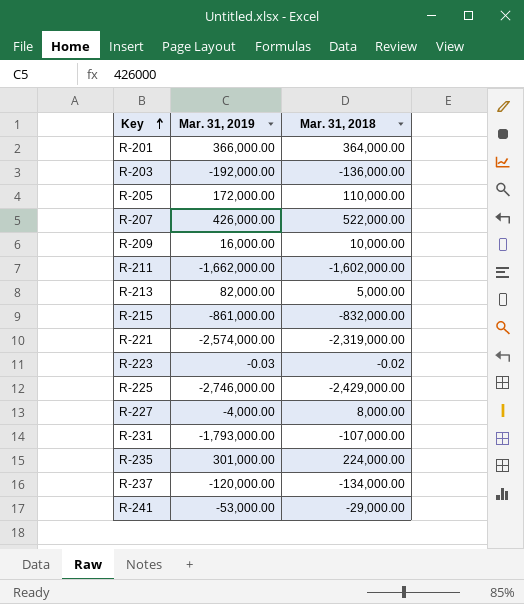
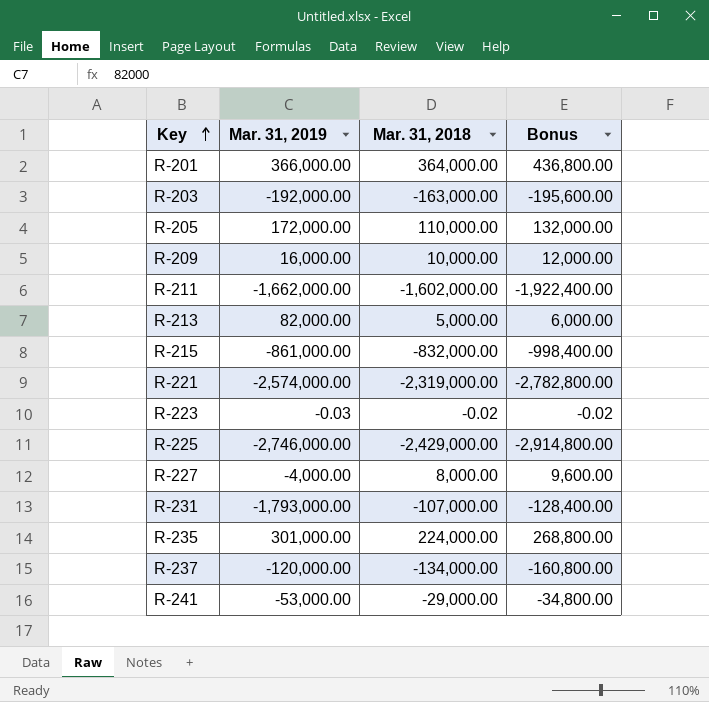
column Bonus | formula: none -> [Mar. 31, 2018] * 1.2
row R-207: 426,000.00 | 522,000.00 -> none
R-203 | Mar. 31, 2018: -136,000.00 -> -163,000.00

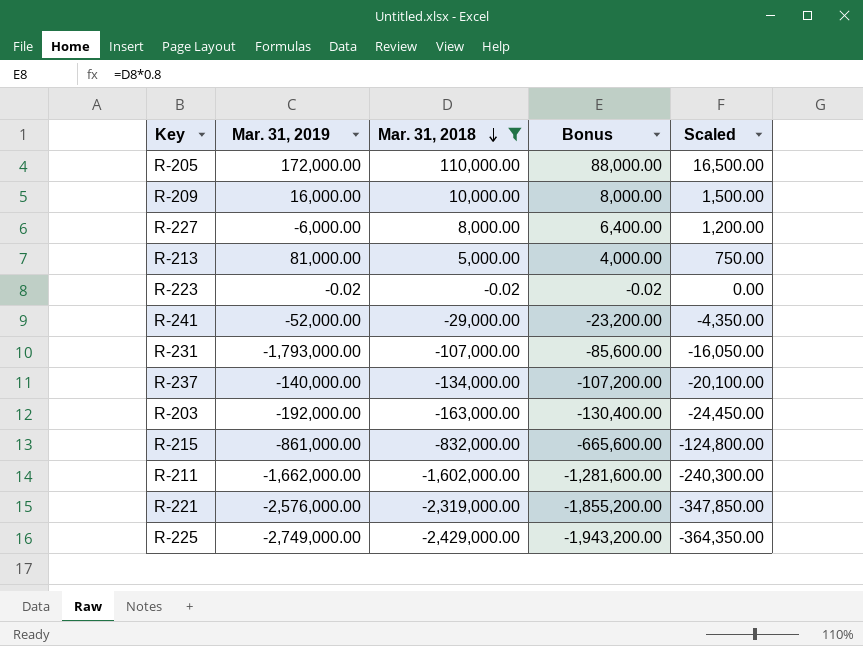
filter: none -> Mar. 31, 2018 <= 110,000.00
row order: Key ascending -> Mar. 31, 2018 descending
column Bonus | formula: [Mar. 31, 2018] * 1.2 -> [Mar. 31, 2018] * 0.8
column Scaled | formula: none -> [Mar. 31, 2018] * 0.15
R-227 | Mar. 31, 2019: -4,000.00 -> -6,000.00
R-213 | Mar. 31, 2019: 82,000.00 -> 81,000.00
R-223 | Mar. 31, 2019: -0.03 -> -0.02
R-241 | Mar. 31, 2019: -53,000.00 -> -52,000.00
R-237 | Mar. 31, 2019: -120,000.00 -> -140,000.00
R-221 | Mar. 31, 2019: -2,574,000.00 -> -2,576,000.00
R-225 | Mar. 31, 2019: -2,746,000.00 -> -2,749,000.00

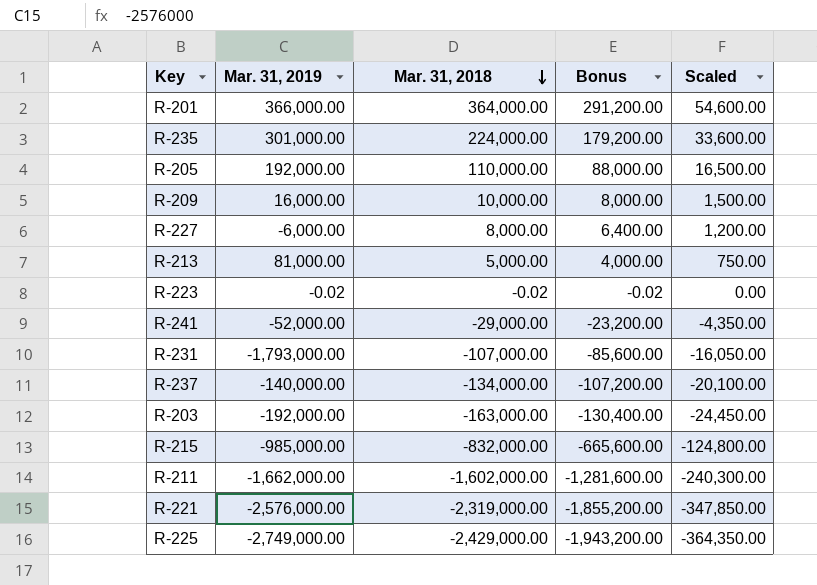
filter: Mar. 31, 2018 <= 110,000.00 -> none
R-205 | Mar. 31, 2019: 172,000.00 -> 192,000.00
R-215 | Mar. 31, 2019: -861,000.00 -> -985,000.00

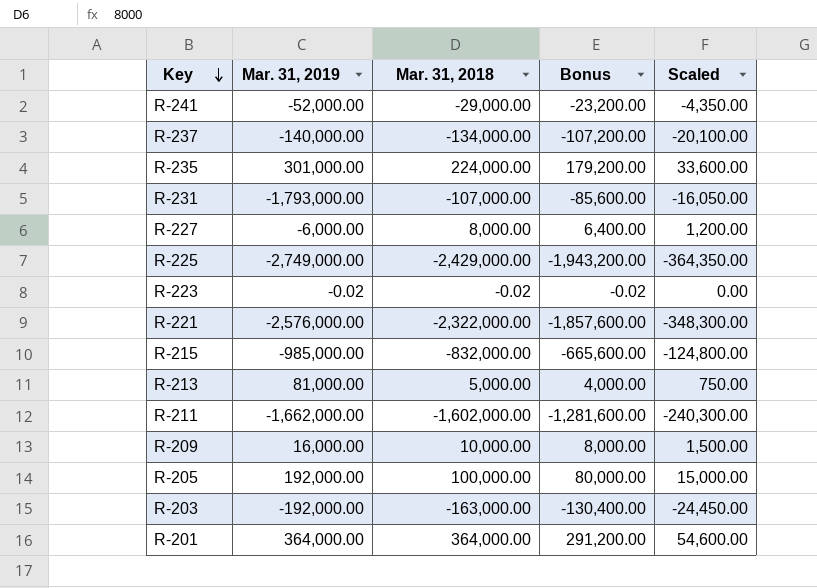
row order: Mar. 31, 2018 descending -> Key descending
R-221 | Mar. 31, 2018: -2,319,000.00 -> -2,322,000.00
R-221 | Bonus: -1,855,200.00 -> -1,857,600.00
R-221 | Scaled: -347,850.00 -> -348,300.00
R-205 | Mar. 31, 2018: 110,000.00 -> 100,000.00
R-205 | Bonus: 88,000.00 -> 80,000.00
R-205 | Scaled: 16,500.00 -> 15,000.00
R-201 | Mar. 31, 2019: 366,000.00 -> 364,000.00

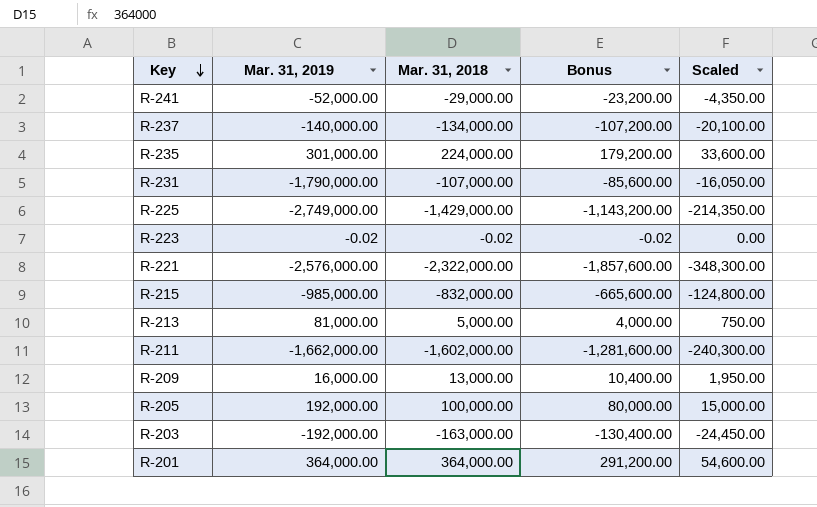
row R-227: -6,000.00 | 8,000.00 | 6,400.00 | 1,200.00 -> none
R-231 | Mar. 31, 2019: -1,793,000.00 -> -1,790,000.00
R-225 | Mar. 31, 2018: -2,429,000.00 -> -1,429,000.00
R-225 | Bonus: -1,943,200.00 -> -1,143,200.00
R-225 | Scaled: -364,350.00 -> -214,350.00
R-209 | Mar. 31, 2018: 10,000.00 -> 13,000.00
R-209 | Bonus: 8,000.00 -> 10,400.00
R-209 | Scaled: 1,500.00 -> 1,950.00

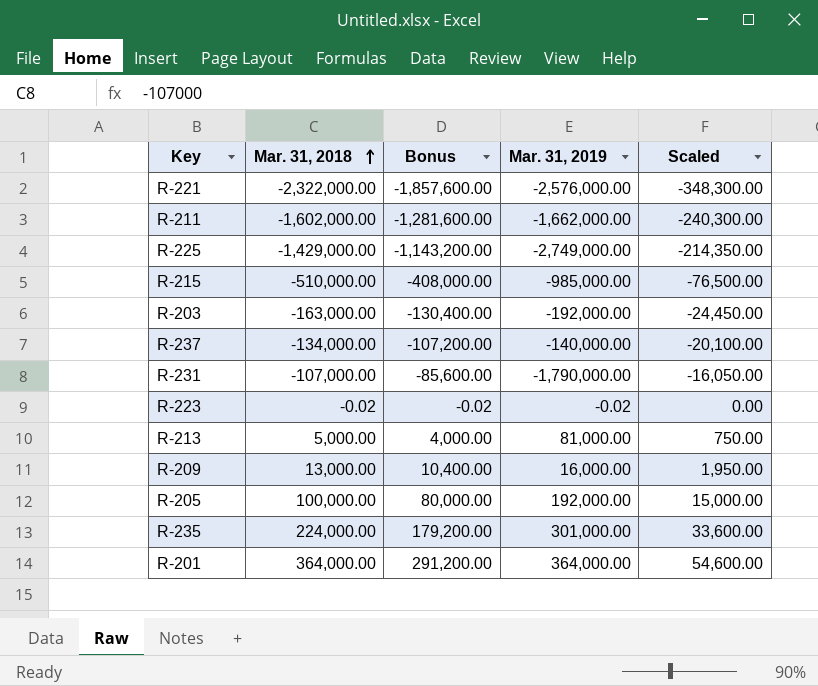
row order: Key descending -> Mar. 31, 2018 ascending
column Mar. 31, 2019 | position: 2 -> 4
row R-241: -52,000.00 | -29,000.00 | -23,200.00 | -4,350.00 -> none
R-215 | Mar. 31, 2018: -832,000.00 -> -510,000.00
R-215 | Bonus: -665,600.00 -> -408,000.00
R-215 | Scaled: -124,800.00 -> -76,500.00

